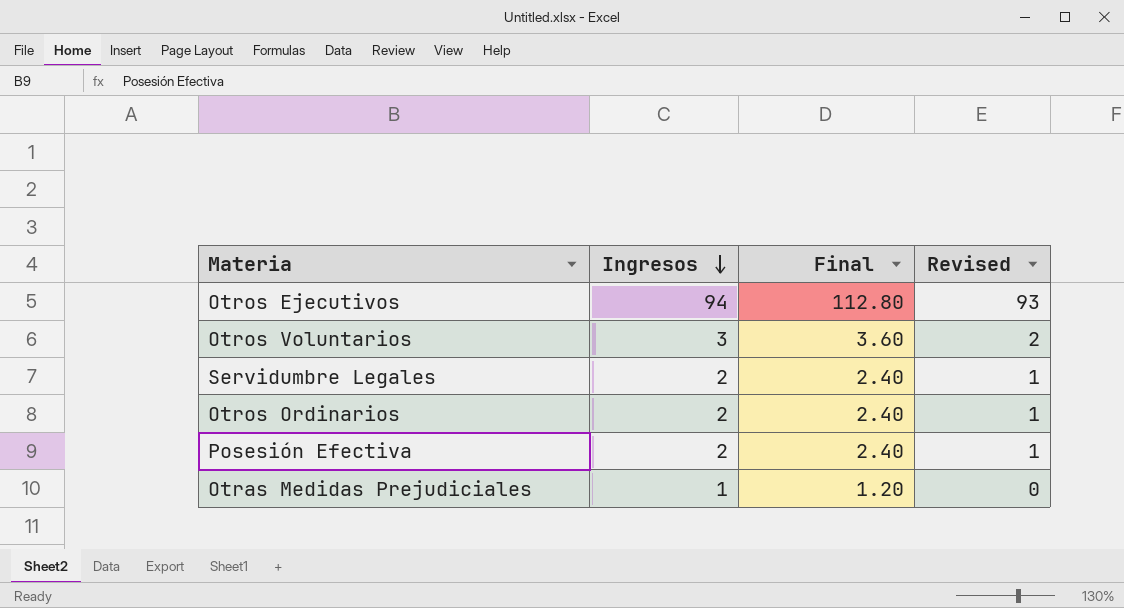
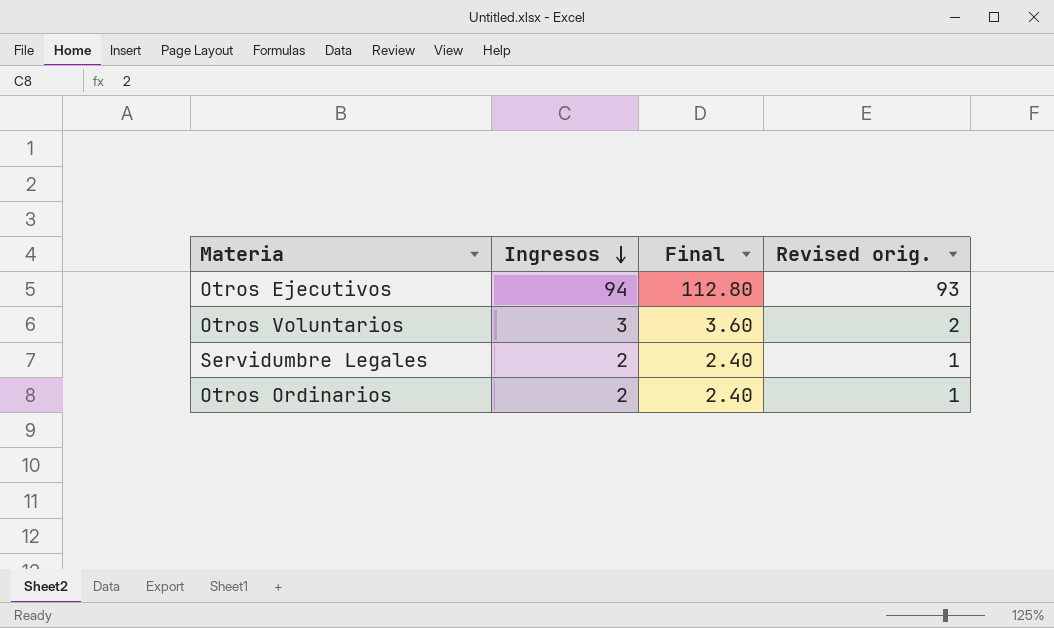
column name: Revised -> Revised orig.
row Posesión Efectiva: 2 | 2.40 | 1 -> none
row Otras Medidas Prejudiciales: 1 | 1.20 | 0 -> none

